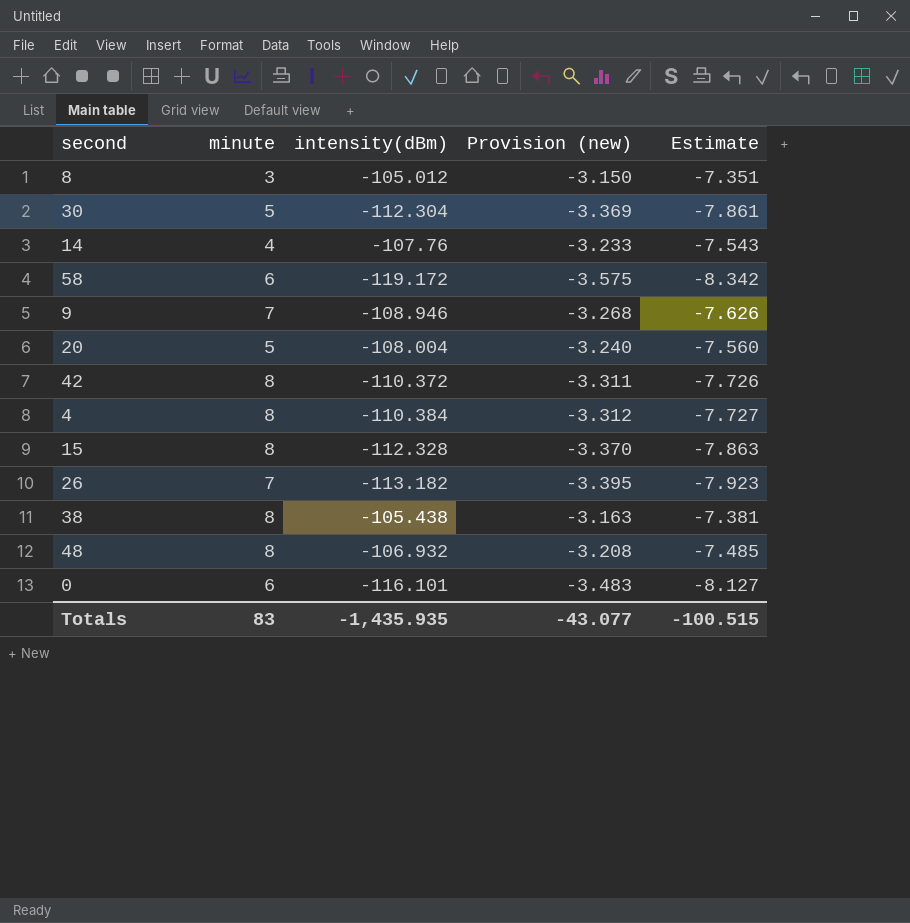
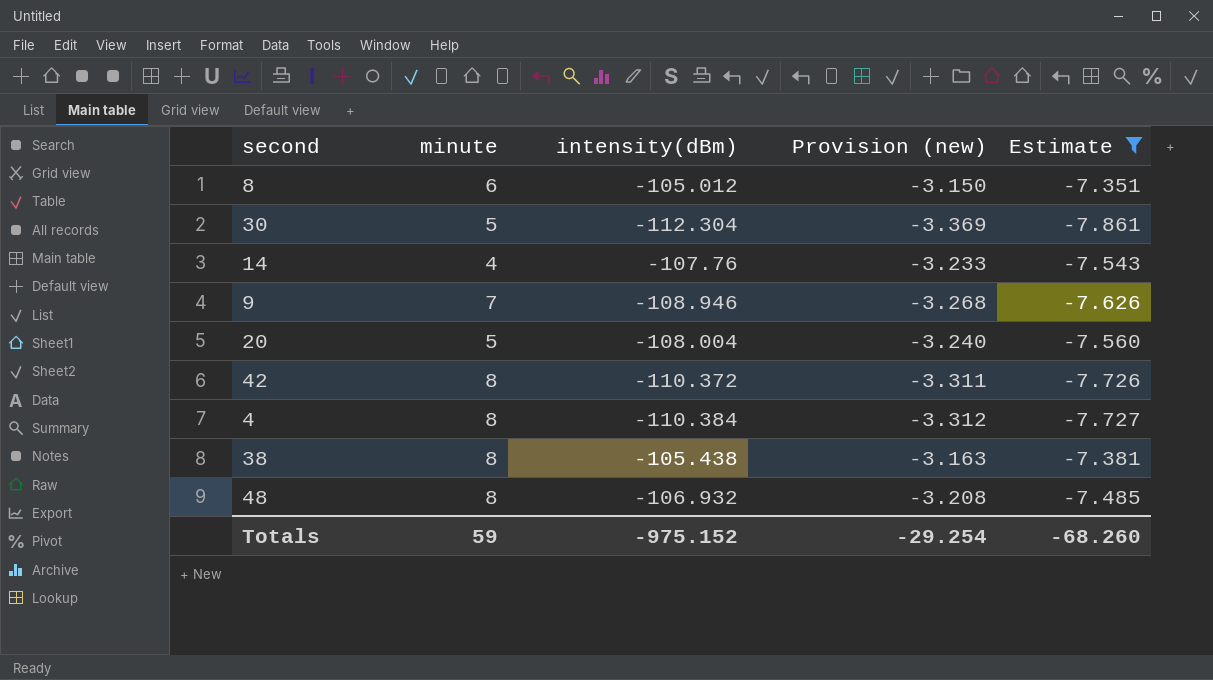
filter: none -> Estimate >= -7.861
8 | minute: 3 -> 6
Totals | minute: 83 -> 59
Totals | intensity(dBm): -1,435.935 -> -975.152
Totals | Provision (new): -43.077 -> -29.254
Totals | Estimate: -100.515 -> -68.260

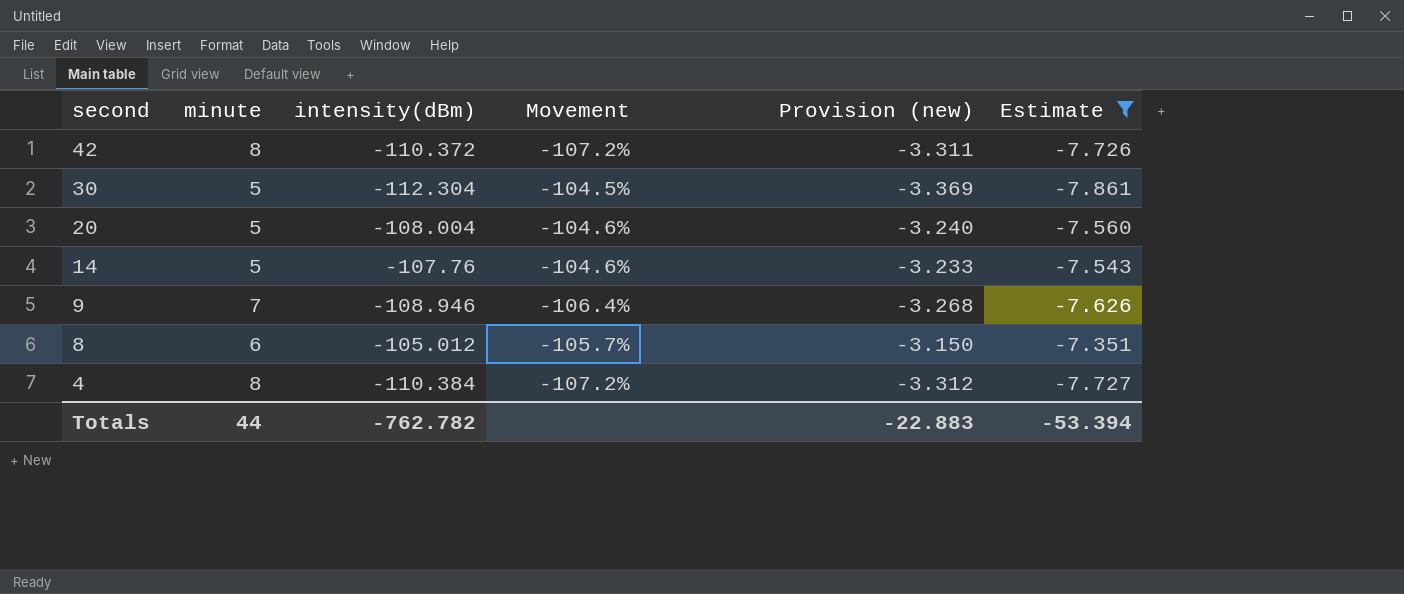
row order: none -> second descending
column Movement | formula: none -> ([minute] - [intensity(dBm)]) / [intensity(dBm)]
row 38: 8 | -105.438 | -3.163 | -7.381 -> none
row 48: 8 | -106.932 | -3.208 | -7.485 -> none
14 | minute: 4 -> 5
Totals | minute: 59 -> 44
Totals | intensity(dBm): -975.152 -> -762.782
Totals | Provision (new): -29.254 -> -22.883
Totals | Estimate: -68.260 -> -53.394

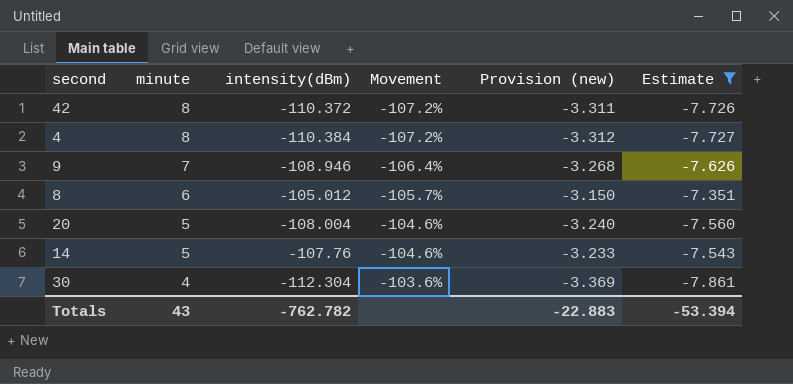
row order: second descending -> minute descending
30 | minute: 5 -> 4
30 | Movement: -104.5% -> -103.6%
Totals | minute: 44 -> 43

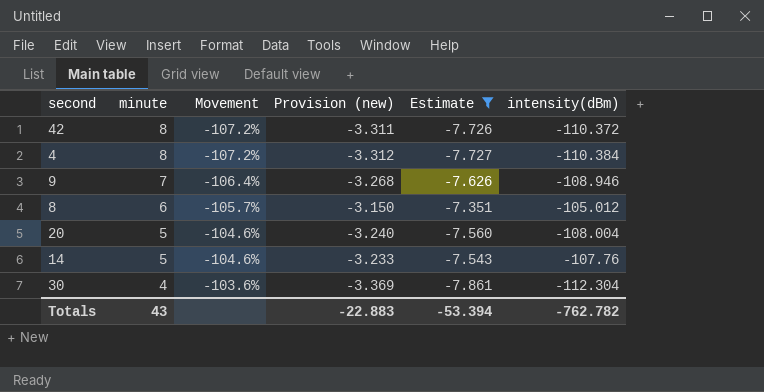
column intensity(dBm) | position: 3 -> 6

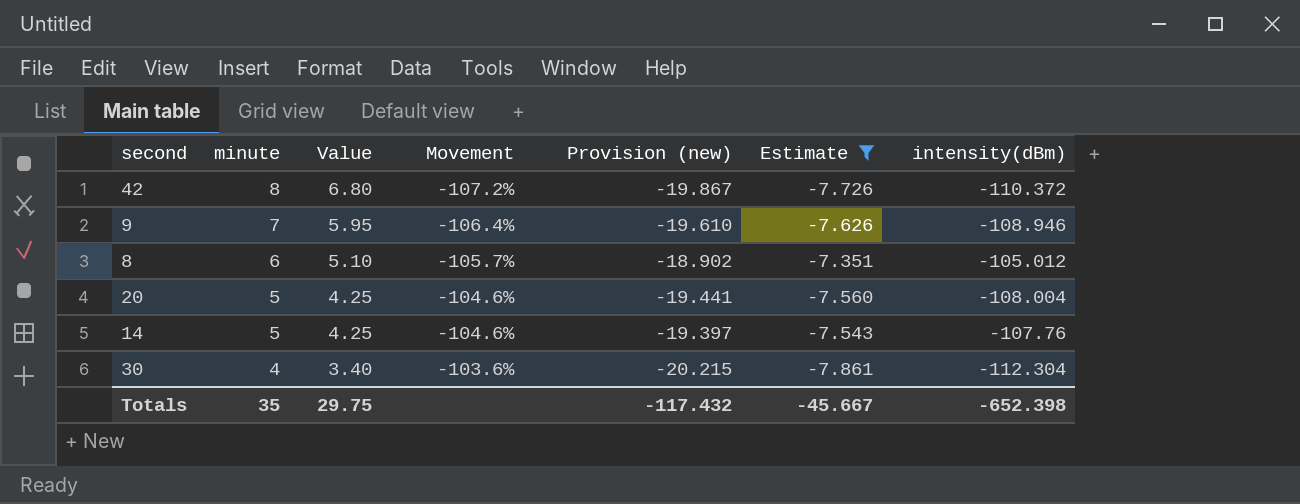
column Value | formula: none -> [minute] * 0.85
column Provision (new) | formula: [intensity(dBm)] * 0.03 -> [intensity(dBm)] * 0.18
row 4: 8 | -107.2% | -3.312 | -7.727 | -110.384 -> none
Totals | minute: 43 -> 35
Totals | Provision (new): -22.883 -> -117.432
Totals | Estimate: -53.394 -> -45.667
Totals | intensity(dBm): -762.782 -> -652.398

